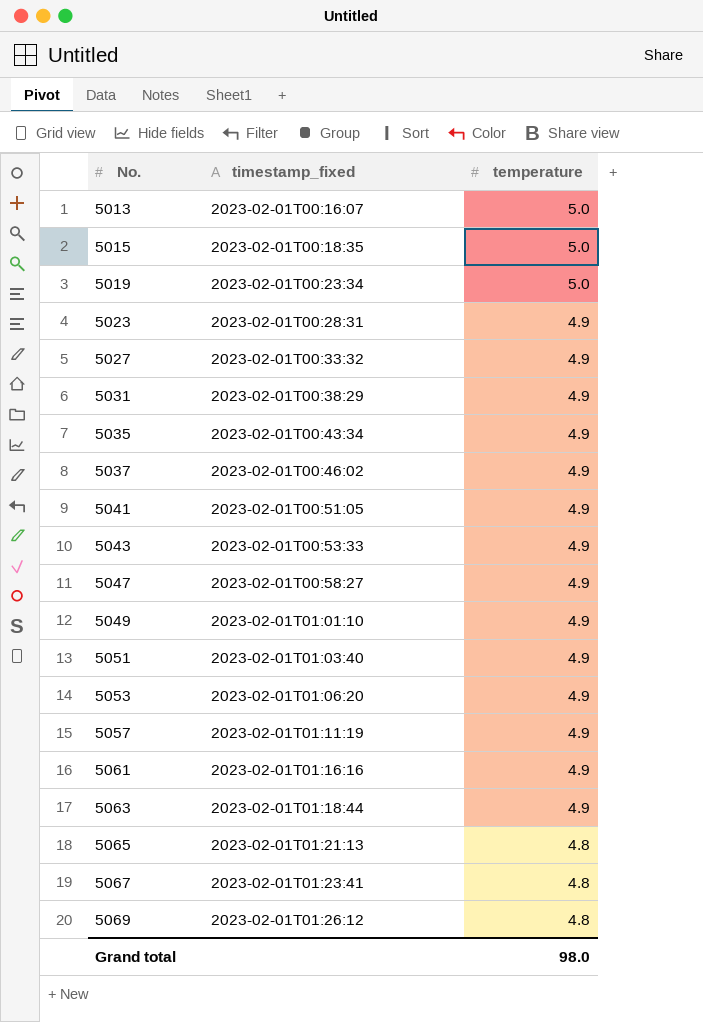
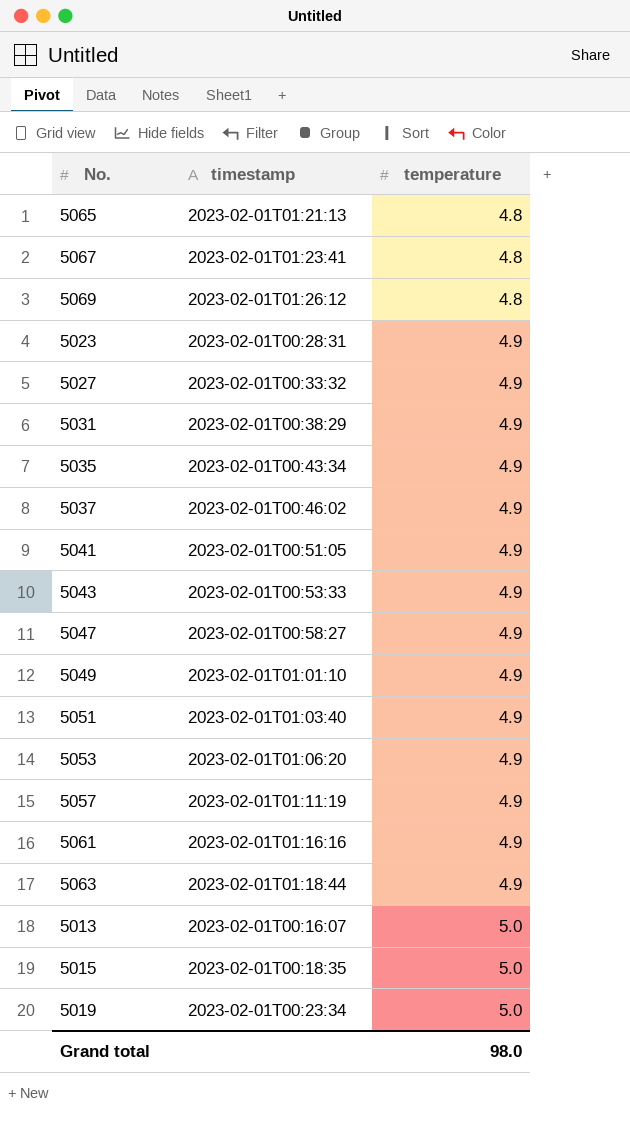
row order: No. ascending -> temperature ascending
column name: timestamp_fixed -> timestamp

